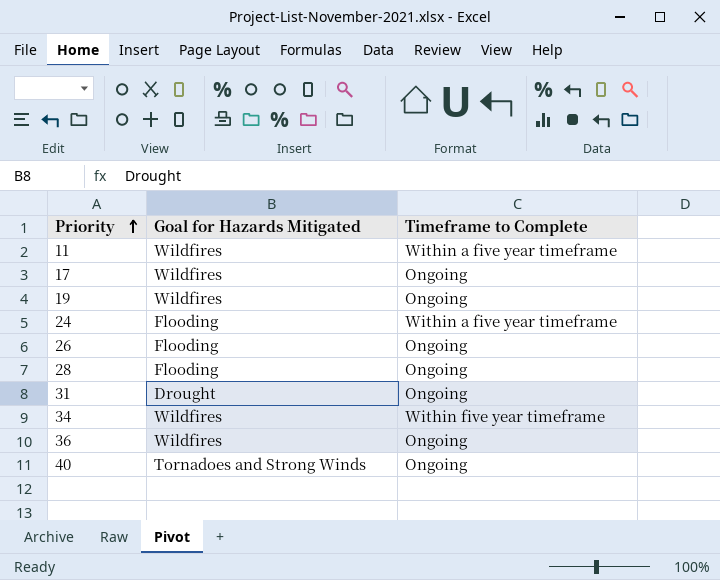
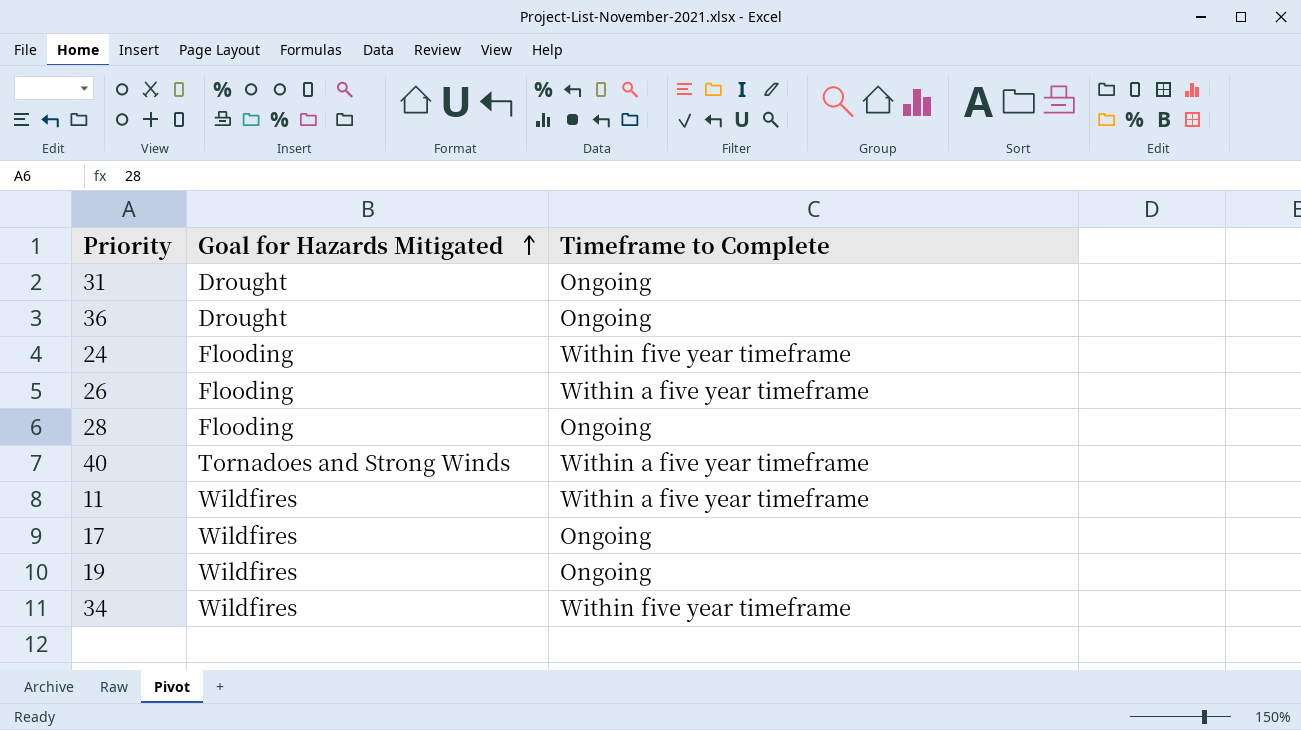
row order: Priority ascending -> Goal for Hazards Mitigated ascending
36 | Goal for Hazards Mitigated: Wildfires -> Drought
24 | Timeframe to Complete: Within a five year timeframe -> Within five year timeframe
26 | Timeframe to Complete: Ongoing -> Within a five year timeframe
40 | Timeframe to Complete: Ongoing -> Within a five year timeframe

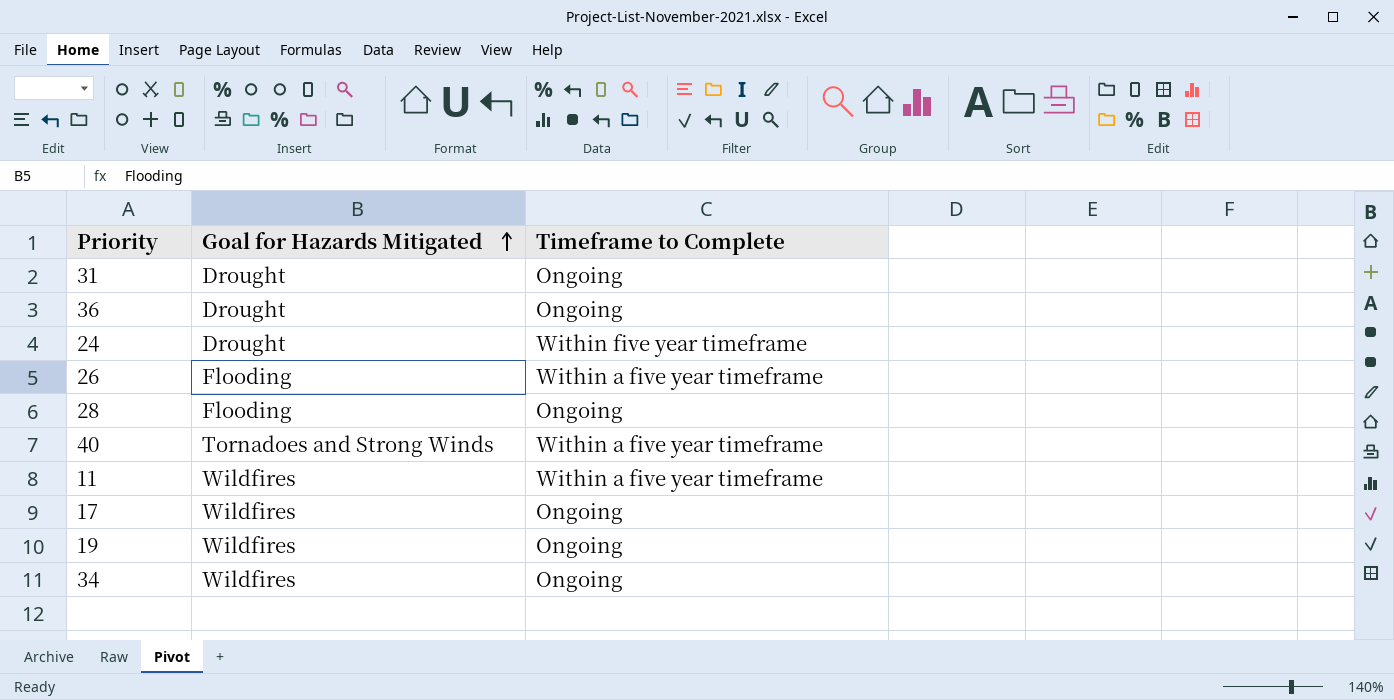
24 | Goal for Hazards Mitigated: Flooding -> Drought
34 | Timeframe to Complete: Within five year timeframe -> Ongoing

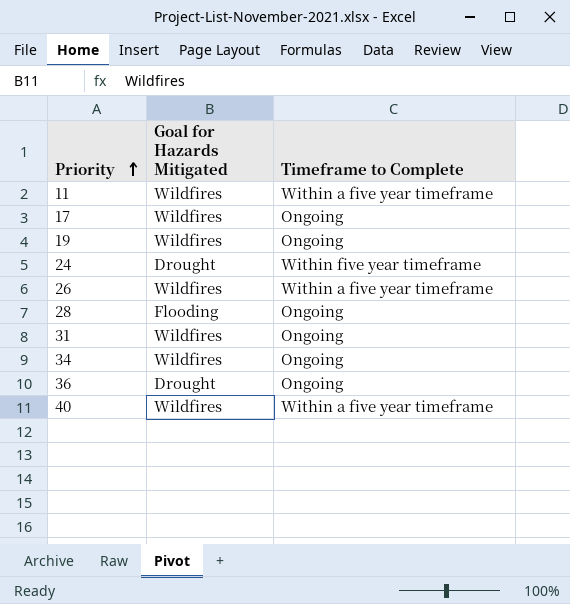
row order: Goal for Hazards Mitigated ascending -> Priority ascending
26 | Goal for Hazards Mitigated: Flooding -> Wildfires
31 | Goal for Hazards Mitigated: Drought -> Wildfires
40 | Goal for Hazards Mitigated: Tornadoes and Strong Winds -> Wildfires

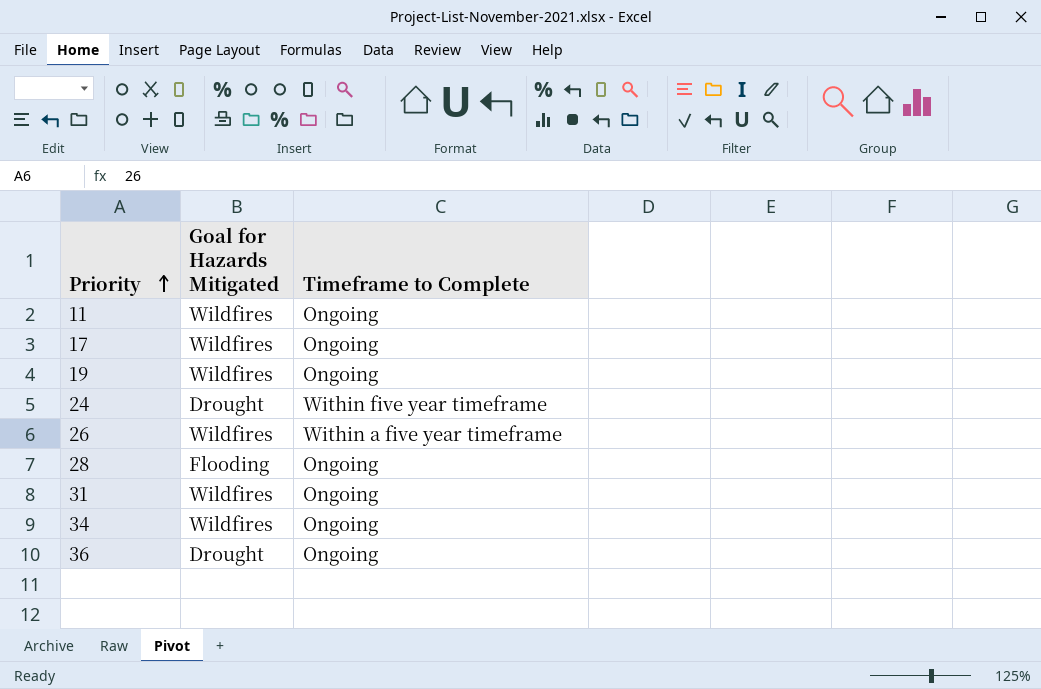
row 40: Wildfires | Within a five year timeframe -> none
11 | Timeframe to Complete: Within a five year timeframe -> Ongoing

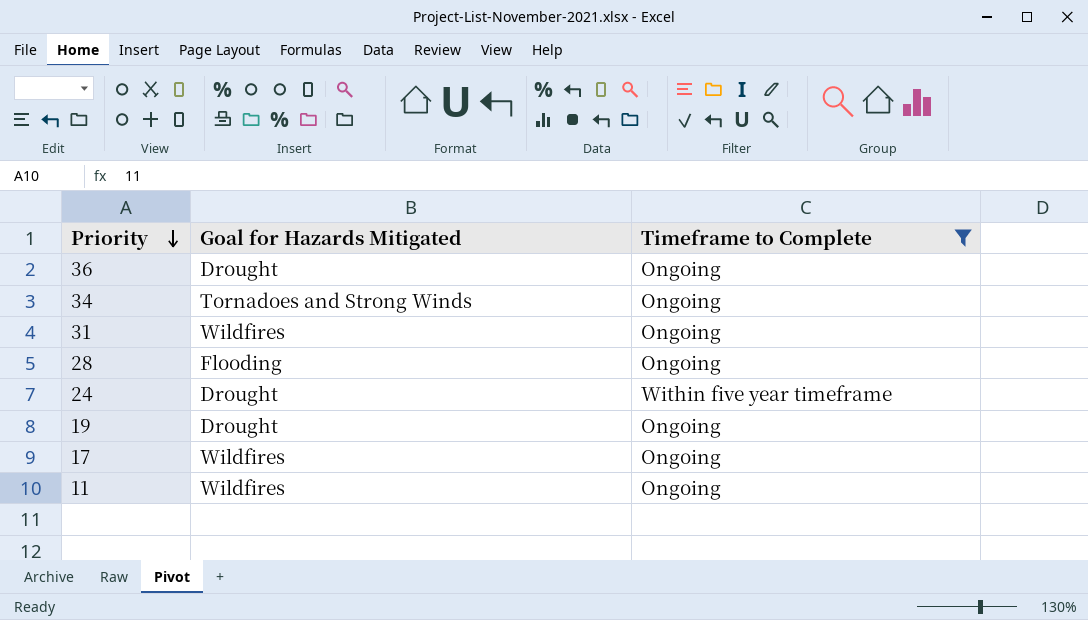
filter: none -> Timeframe to Complete != Within a five year timeframe
row order: Priority ascending -> Priority descending
34 | Goal for Hazards Mitigated: Wildfires -> Tornadoes and Strong Winds
19 | Goal for Hazards Mitigated: Wildfires -> Drought

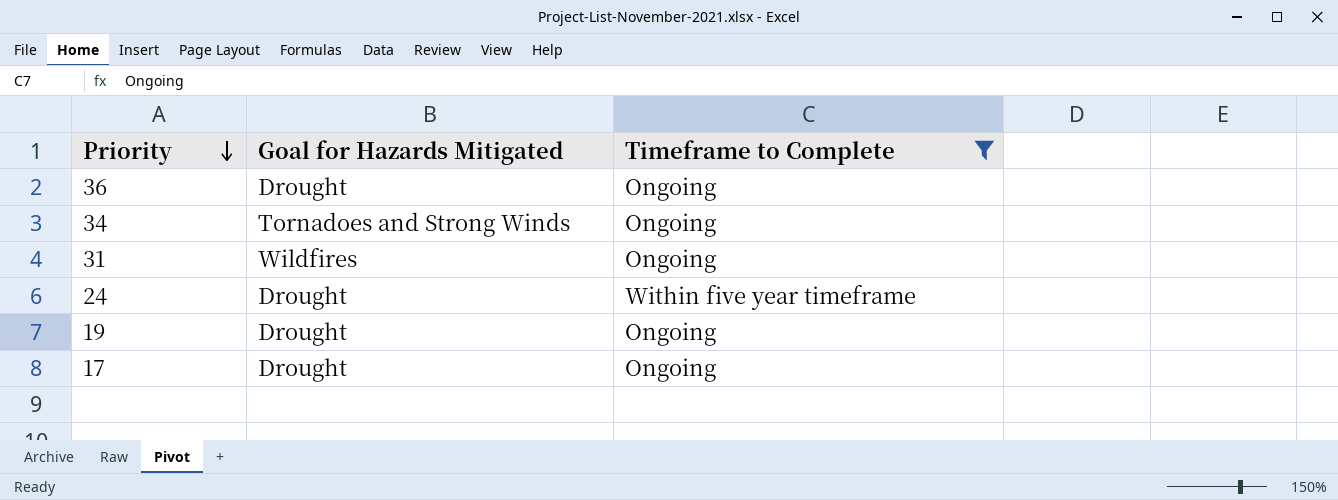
row 28: Flooding | Ongoing -> none
row 11: Wildfires | Ongoing -> none
17 | Goal for Hazards Mitigated: Wildfires -> Drought

